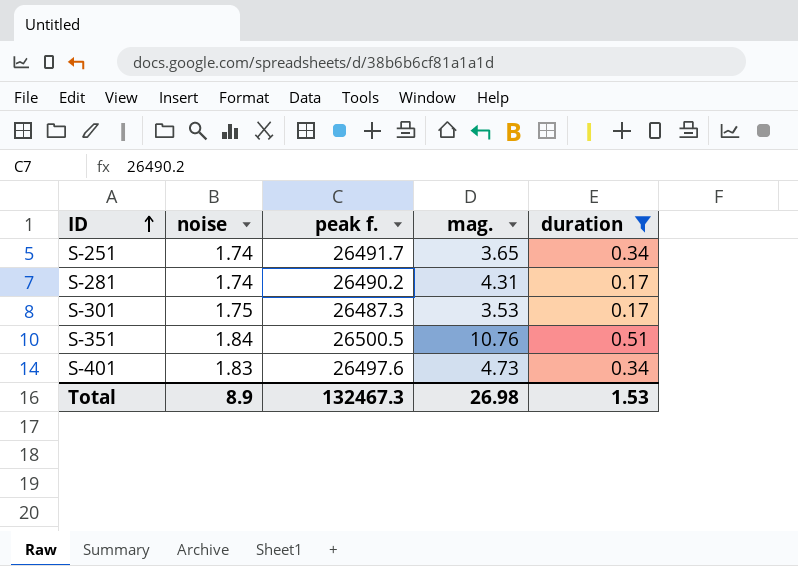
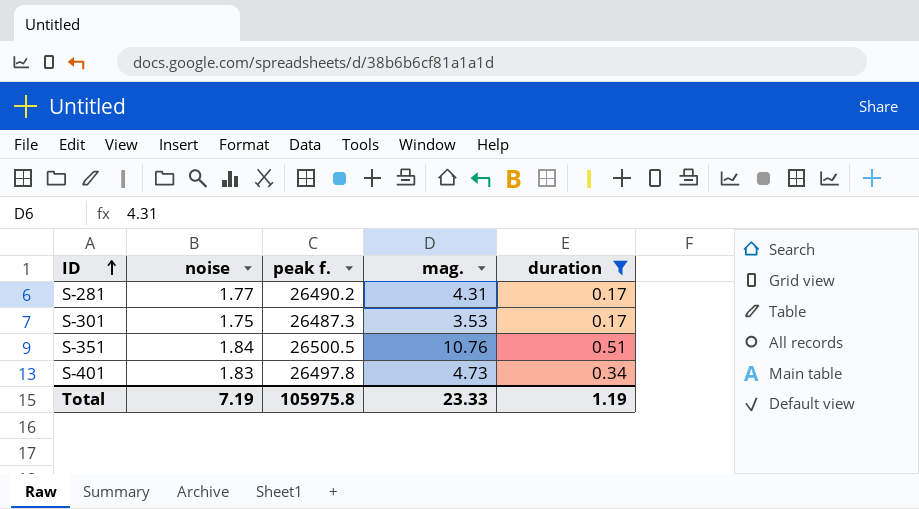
row S-251: 1.74 | 26491.7 | 3.65 | 0.34 -> none
S-281 | noise: 1.74 -> 1.77
S-401 | peak f.: 26497.6 -> 26497.8
Total | noise: 8.9 -> 7.19
Total | peak f.: 132467.3 -> 105975.8
Total | mag.: 26.98 -> 23.33
Total | duration: 1.53 -> 1.19

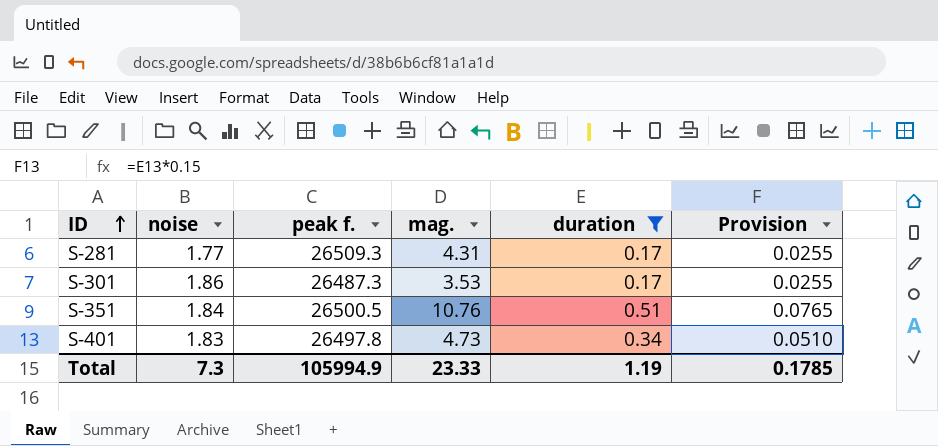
column Provision | formula: none -> [duration] * 0.15
S-281 | peak f.: 26490.2 -> 26509.3
S-301 | noise: 1.75 -> 1.86
Total | noise: 7.19 -> 7.3
Total | peak f.: 105975.8 -> 105994.9

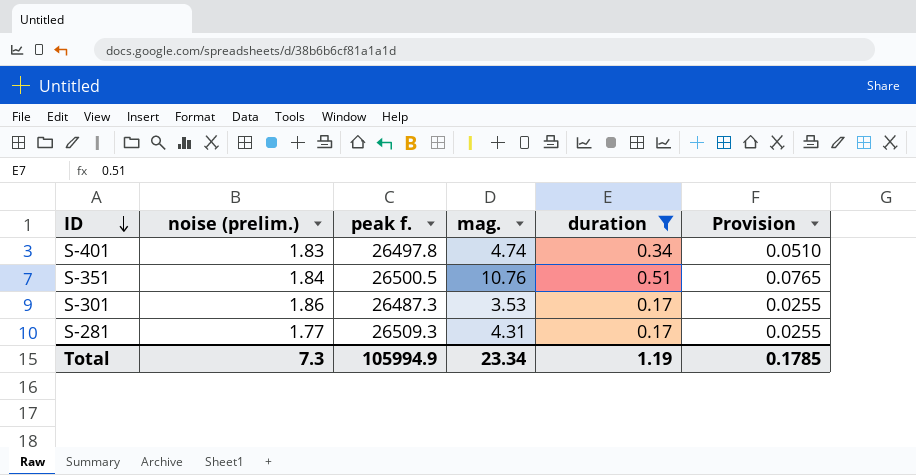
row order: ID ascending -> ID descending
column name: noise -> noise (prelim.)
S-401 | mag.: 4.73 -> 4.74
Total | mag.: 23.33 -> 23.34

